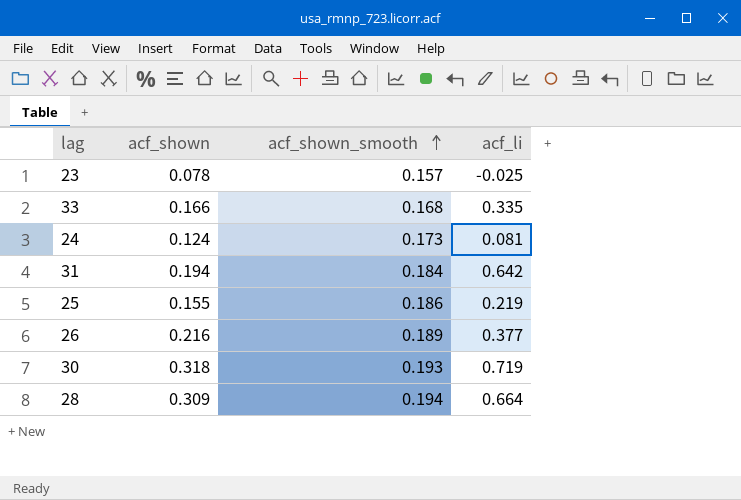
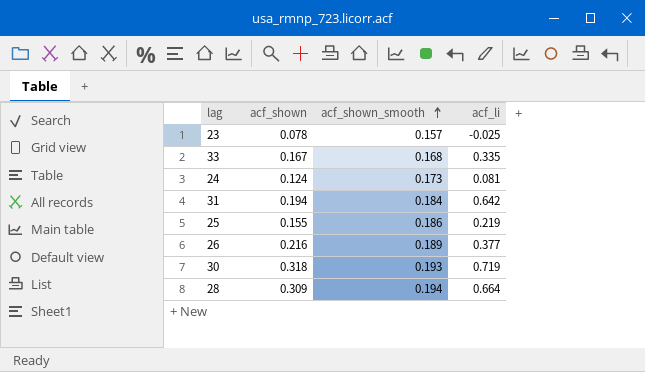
33 | acf_shown: 0.166 -> 0.167

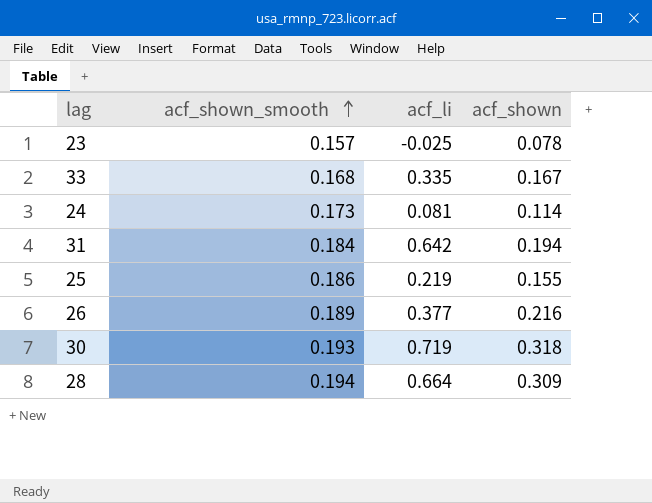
column acf_shown | position: 2 -> 4
24 | acf_shown: 0.124 -> 0.114

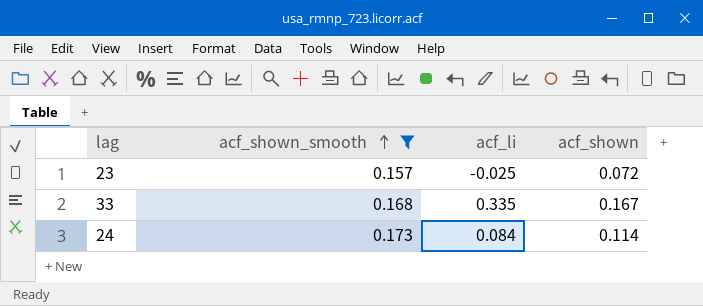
filter: none -> acf_shown_smooth <= 0.173
23 | acf_shown: 0.078 -> 0.072
24 | acf_li: 0.081 -> 0.084

